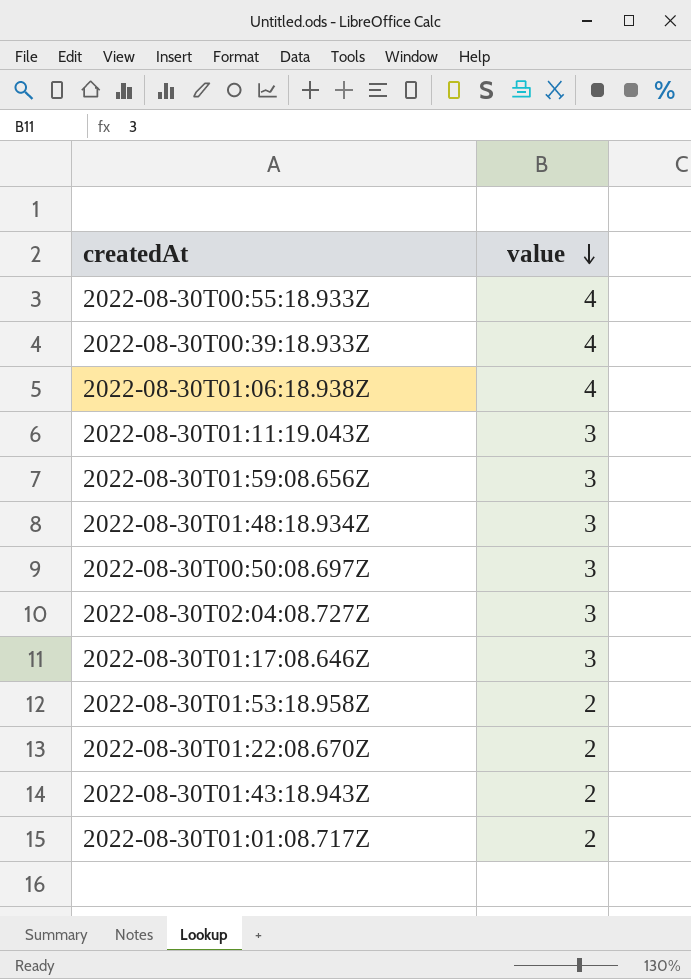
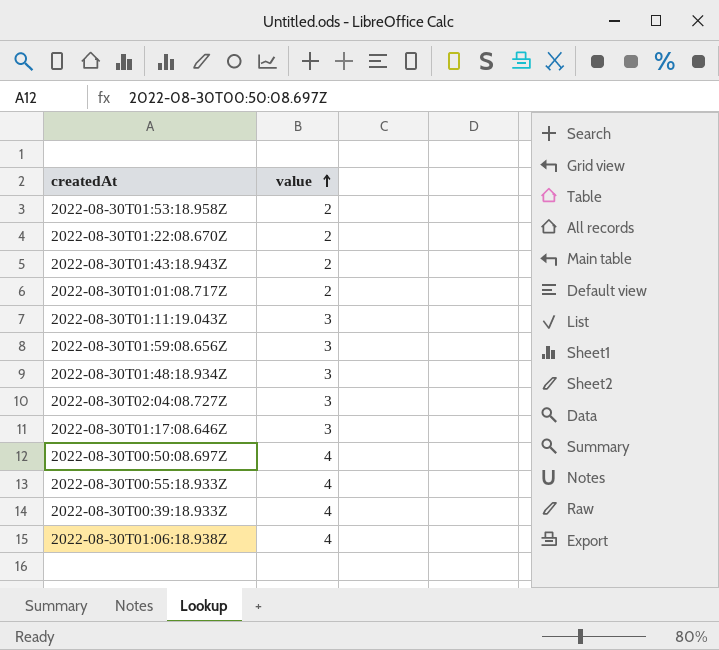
row order: value descending -> value ascending
2022-08-30T00:50:08.697Z | value: 3 -> 4

